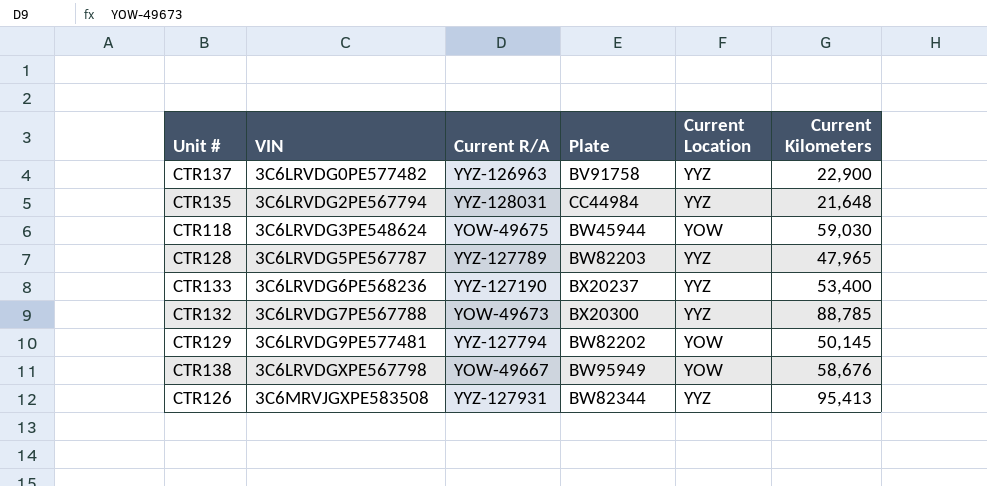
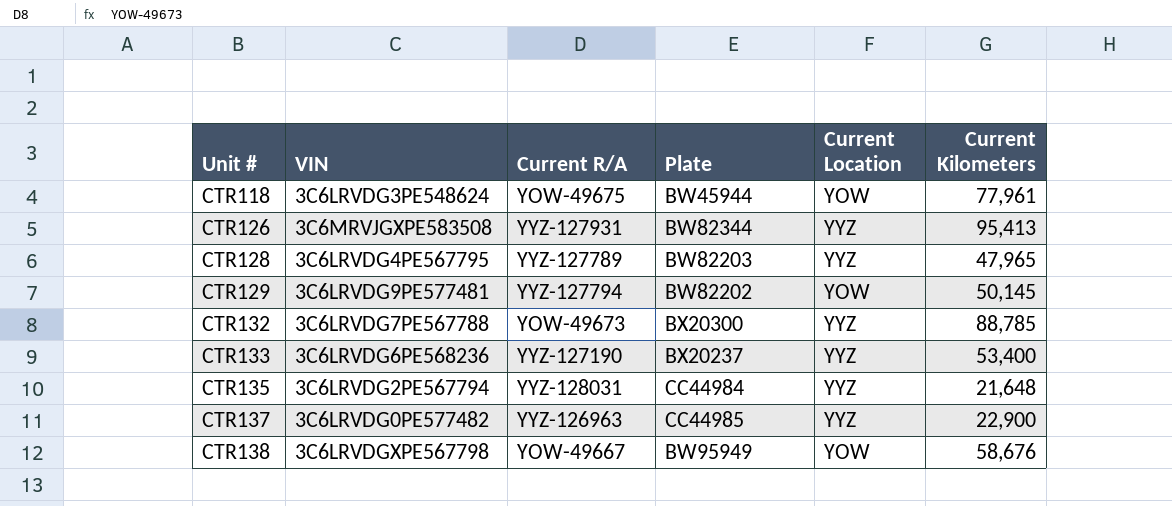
row order: VIN ascending -> Unit # ascending
CTR118 | Current Kilometers: 59,030 -> 77,961
CTR128 | VIN: 3C6LRVDG5PE567787 -> 3C6LRVDG4PE567795
CTR137 | Plate: BV91758 -> CC44985

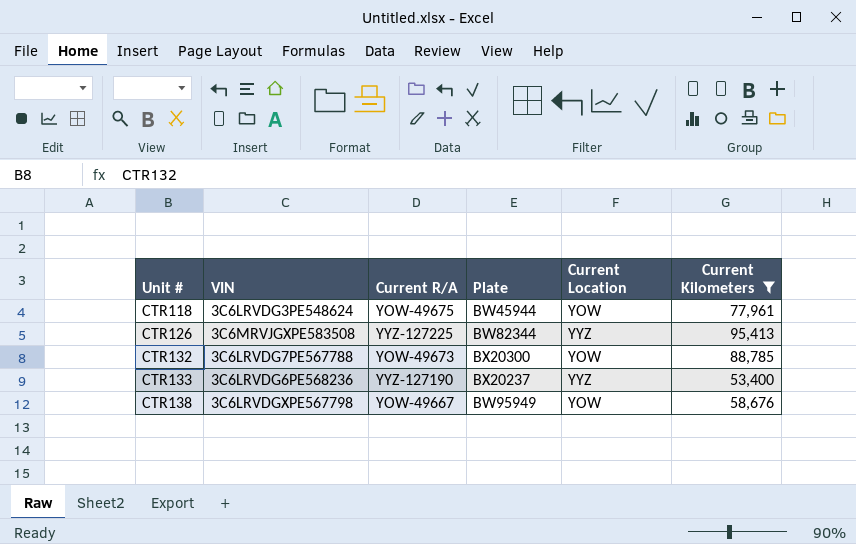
filter: none -> Current Kilometers >= 53,400
CTR126 | Current R/A: YYZ-127931 -> YYZ-127225
CTR132 | Current Location: YYZ -> YOW

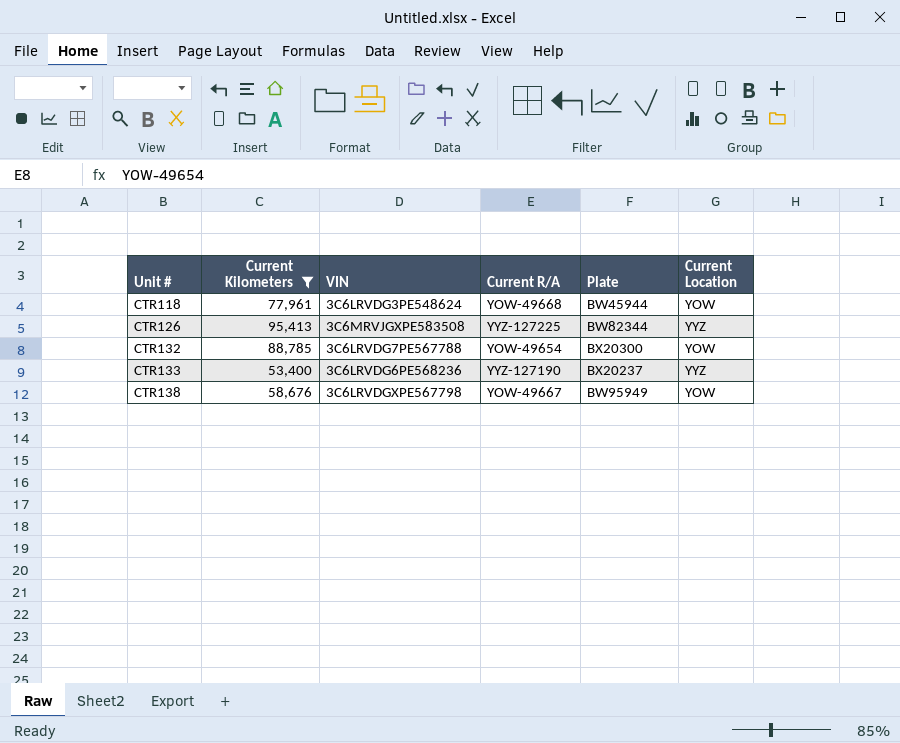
column Current Kilometers | position: 6 -> 2
CTR118 | Current R/A: YOW-49675 -> YOW-49668
CTR132 | Current R/A: YOW-49673 -> YOW-49654

